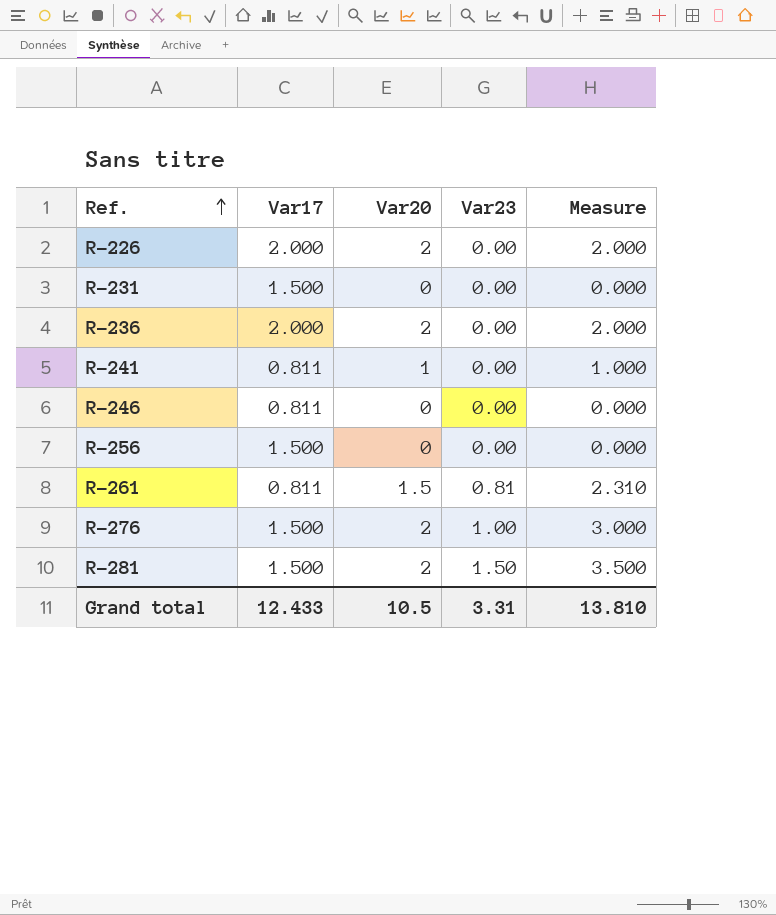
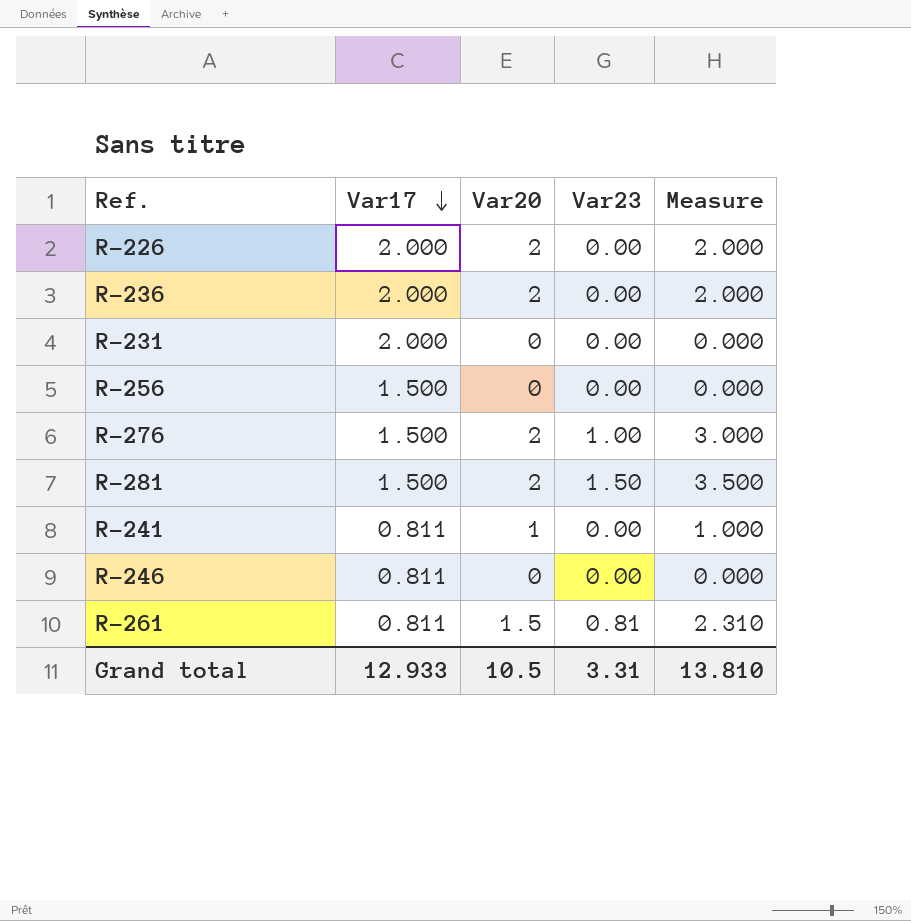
row order: Ref. ascending -> Var17 descending
R-231 | Var17: 1.500 -> 2.000
Grand total | Var17: 12.433 -> 12.933

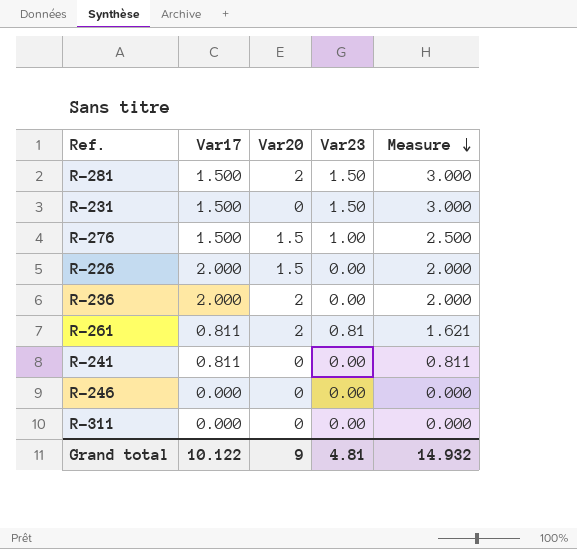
row order: Var17 descending -> Measure descending
column Measure | formula: [Var20] + [Var23] -> [Var17] + [Var23]
row R-256: 1.500 | 0 | 0.00 | 0.000 -> none
R-231 | Var17: 2.000 -> 1.500
R-231 | Var23: 0.00 -> 1.50
R-276 | Var20: 2 -> 1.5
R-226 | Var20: 2 -> 1.5
R-261 | Var20: 1.5 -> 2
R-241 | Var20: 1 -> 0
R-246 | Var17: 0.811 -> 0.000
row R-311: none -> 0.000 | 0 | 0.00 | 0.000
Grand total | Var17: 12.933 -> 10.122
Grand total | Var20: 10.5 -> 9
Grand total | Var23: 3.31 -> 4.81
Grand total | Measure: 13.810 -> 14.932

